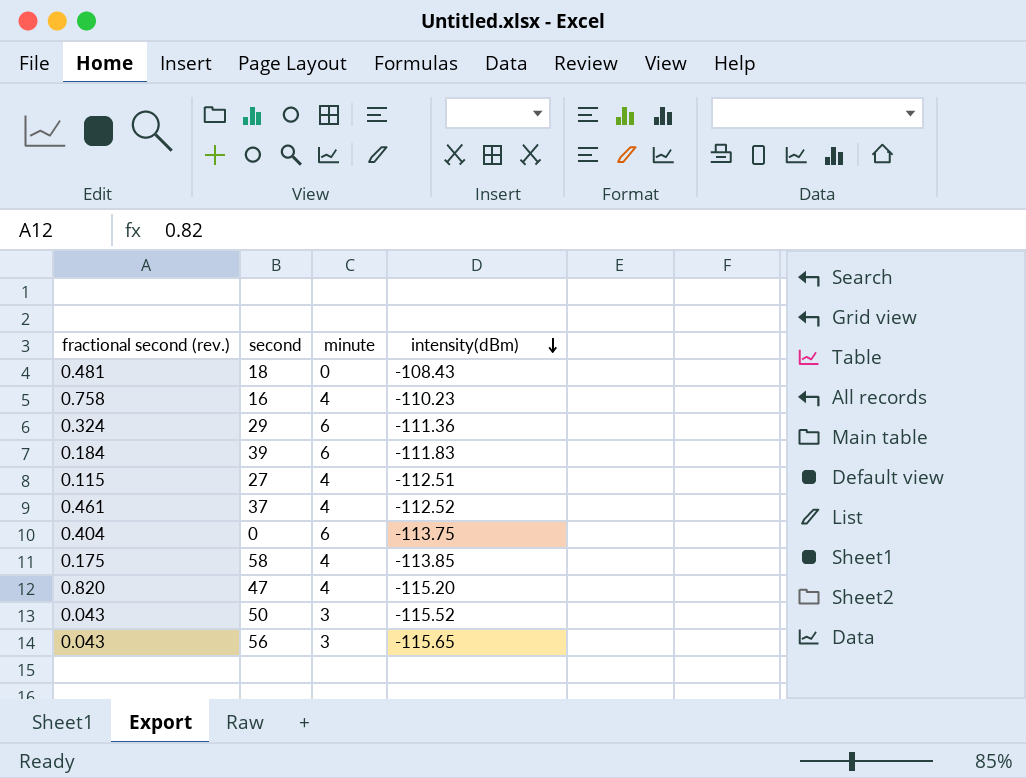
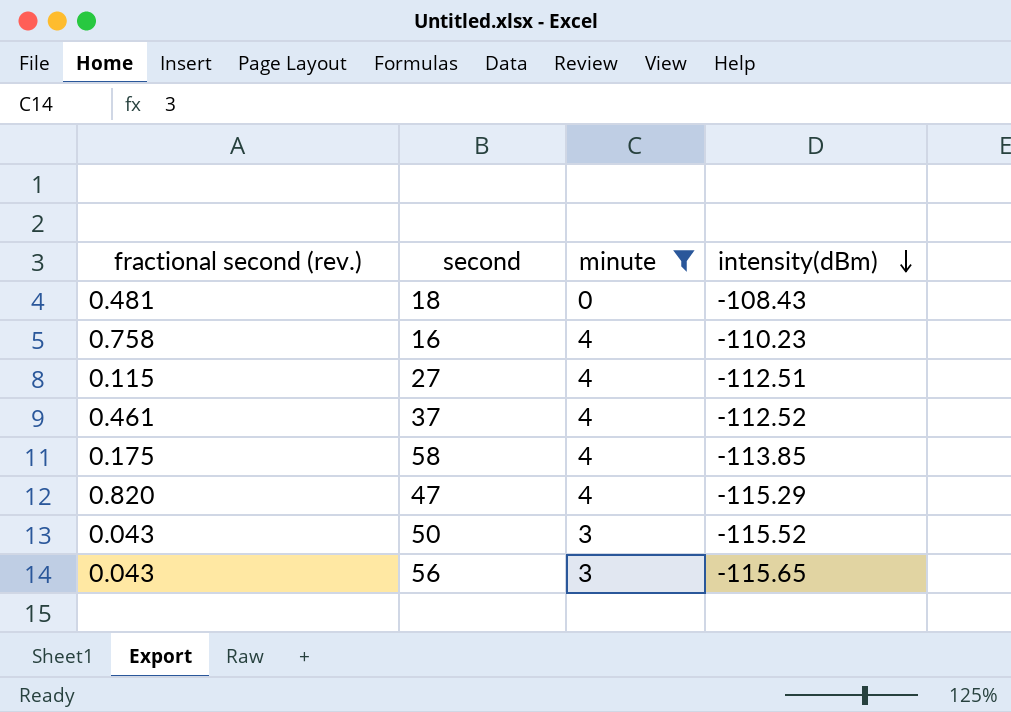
filter: none -> minute != 6
47 | intensity(dBm): -115.20 -> -115.29

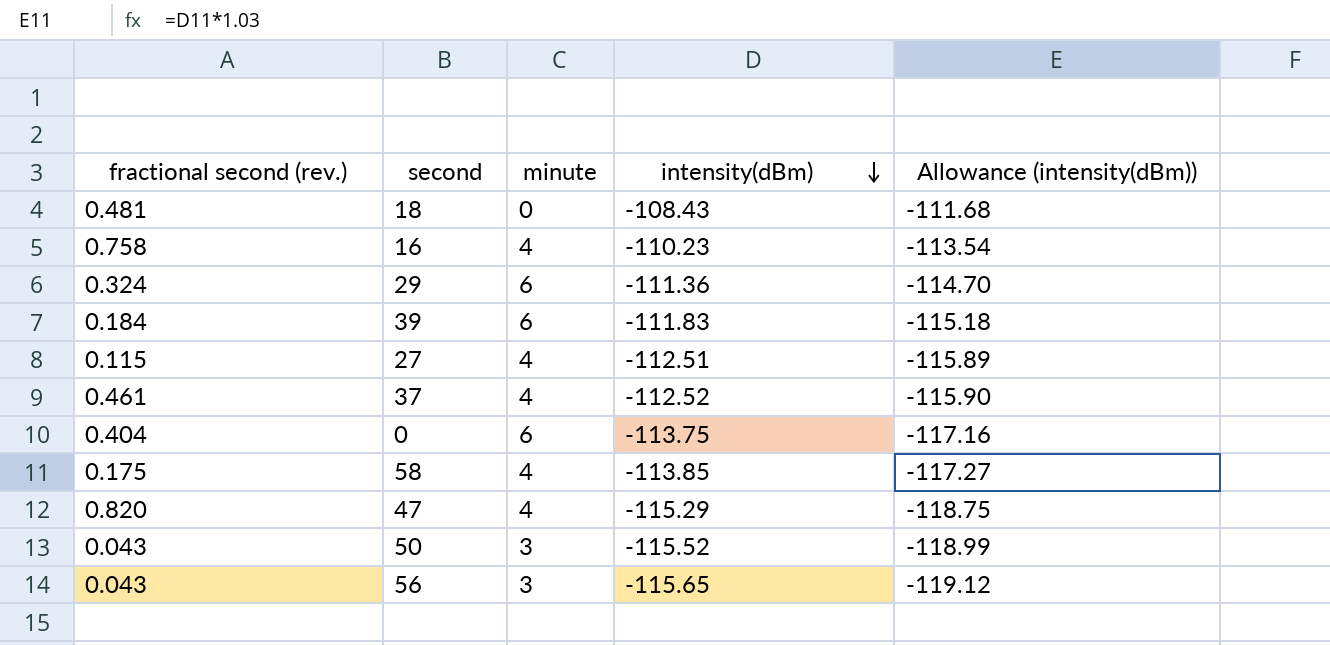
filter: minute != 6 -> none
column Allowance (intensity(dBm)) | formula: none -> [intensity(dBm)] * 1.03

